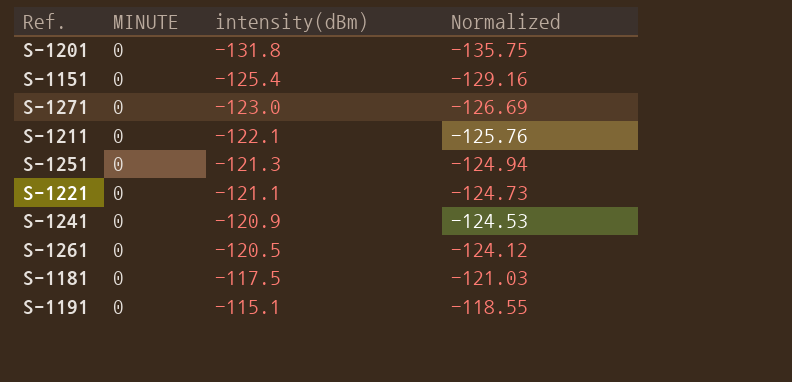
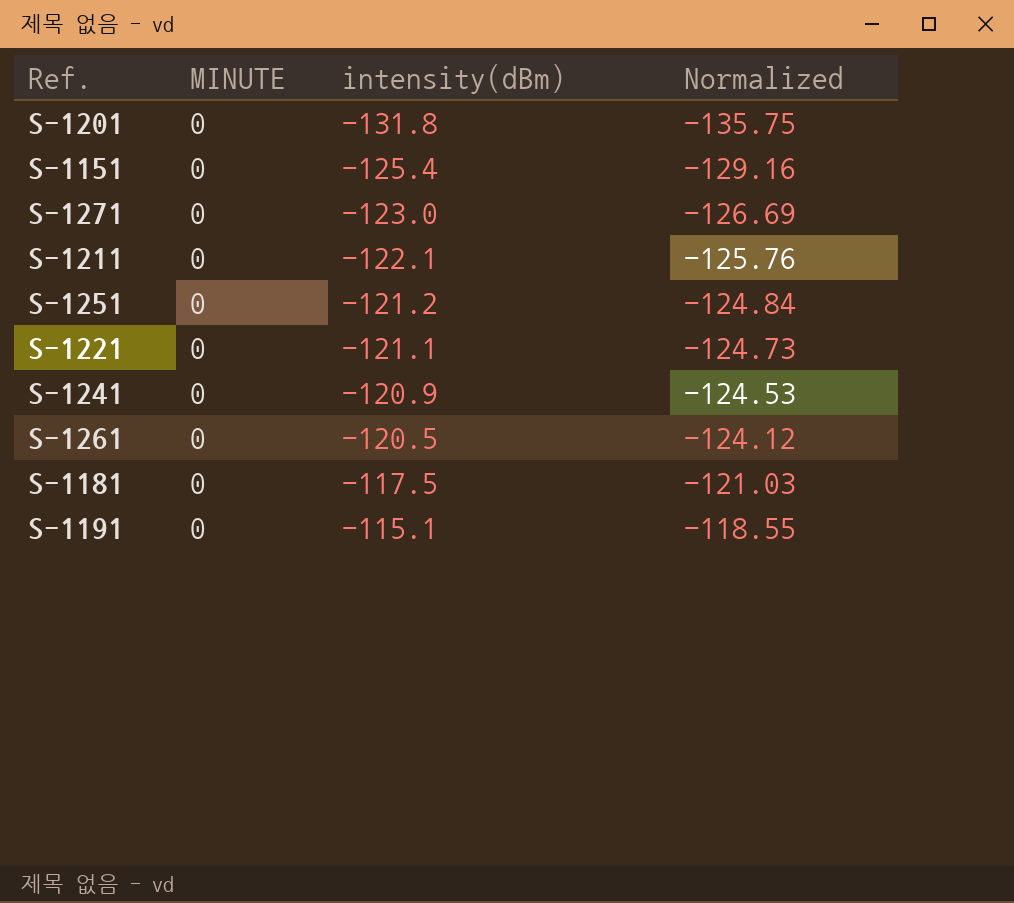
S-1251 | intensity(dBm): -121.3 -> -121.2
S-1251 | Normalized: -124.94 -> -124.84

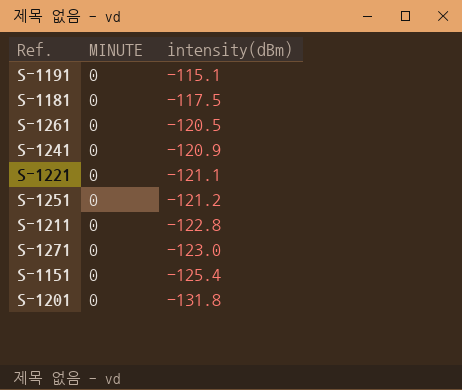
row order: intensity(dBm) ascending -> intensity(dBm) descending
column Normalized | formula: [intensity(dBm)] * 1.03 -> none
S-1211 | intensity(dBm): -122.1 -> -122.8

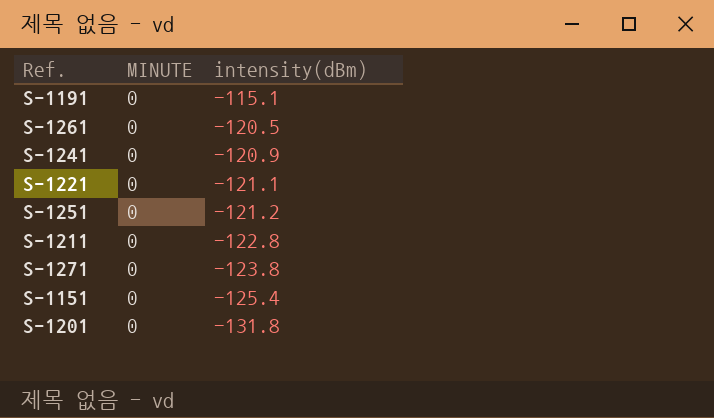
row S-1181: 0 | -117.5 -> none
S-1271 | intensity(dBm): -123.0 -> -123.8

